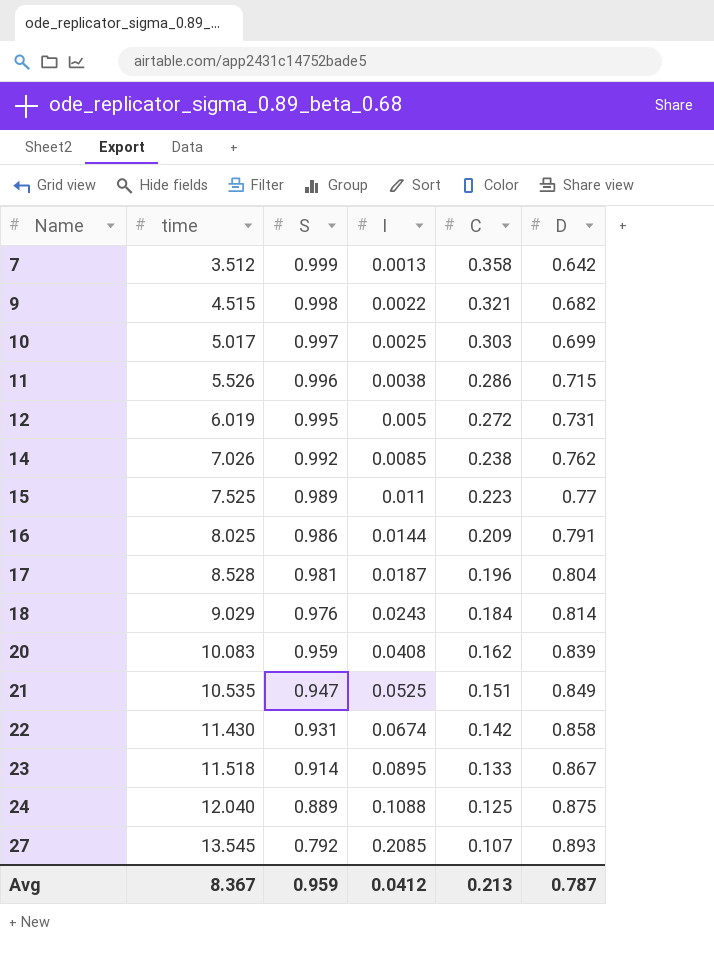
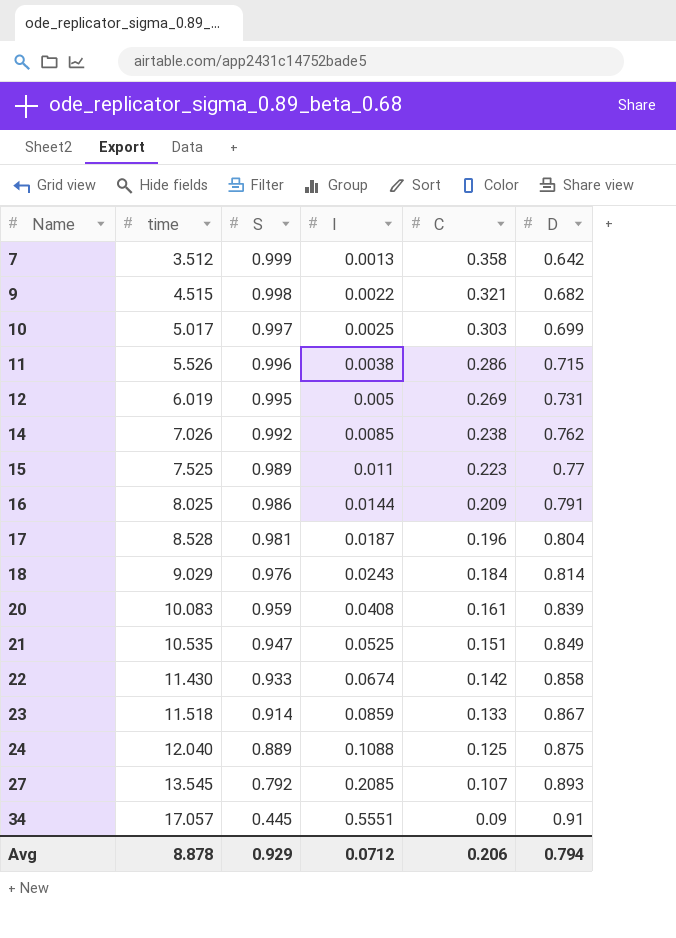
12 | C: 0.272 -> 0.269
20 | C: 0.162 -> 0.161
22 | S: 0.931 -> 0.933
23 | I: 0.0895 -> 0.0859
row 34: none -> 17.057 | 0.445 | 0.5551 | 0.09 | 0.91
Avg | time: 8.367 -> 8.878
Avg | S: 0.959 -> 0.929
Avg | I: 0.0412 -> 0.0712
Avg | C: 0.213 -> 0.206
Avg | D: 0.787 -> 0.794

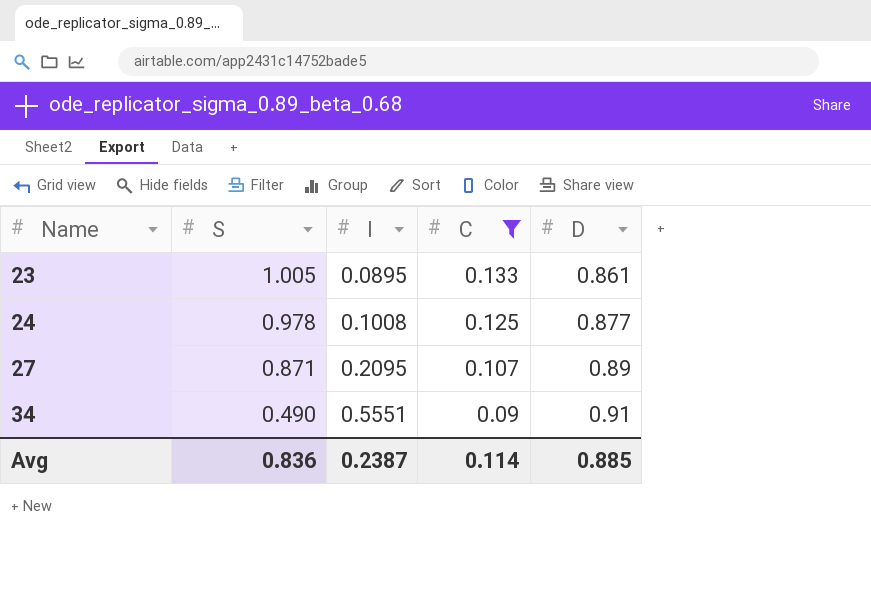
filter: none -> C <= 0.133
column time | position: 2 -> none
23 | S: 0.914 -> 1.005
23 | I: 0.0859 -> 0.0895
23 | D: 0.867 -> 0.861
24 | S: 0.889 -> 0.978
24 | I: 0.1088 -> 0.1008
24 | D: 0.875 -> 0.877
27 | S: 0.792 -> 0.871
27 | I: 0.2085 -> 0.2095
27 | D: 0.893 -> 0.89
34 | S: 0.445 -> 0.490
Avg | S: 0.929 -> 0.836
Avg | I: 0.0712 -> 0.2387
Avg | C: 0.206 -> 0.114
Avg | D: 0.794 -> 0.885

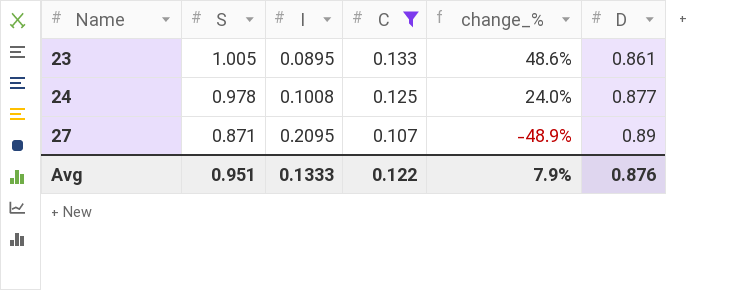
column change_% | formula: none -> ([C] - [I]) / [I]
row 34: 0.490 | 0.5551 | 0.09 | 0.91 -> none
Avg | S: 0.836 -> 0.951
Avg | I: 0.2387 -> 0.1333
Avg | C: 0.114 -> 0.122
Avg | D: 0.885 -> 0.876

